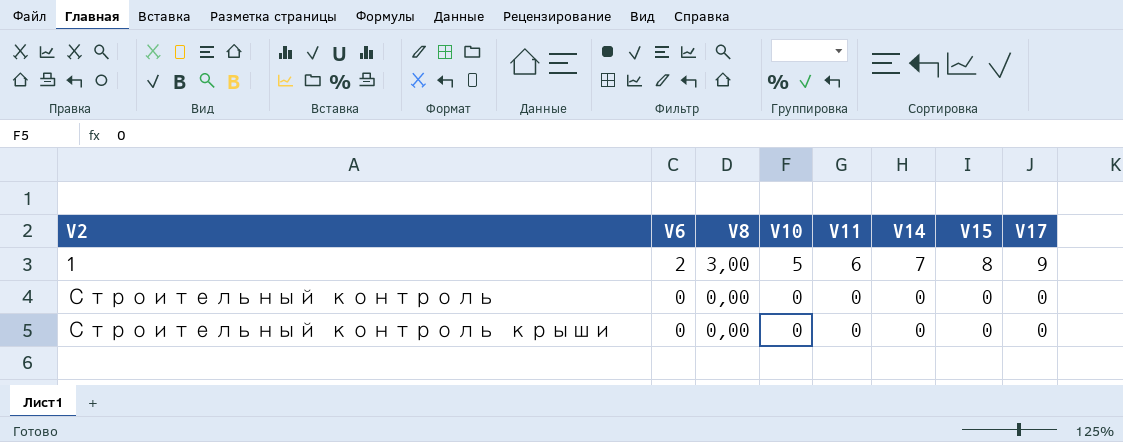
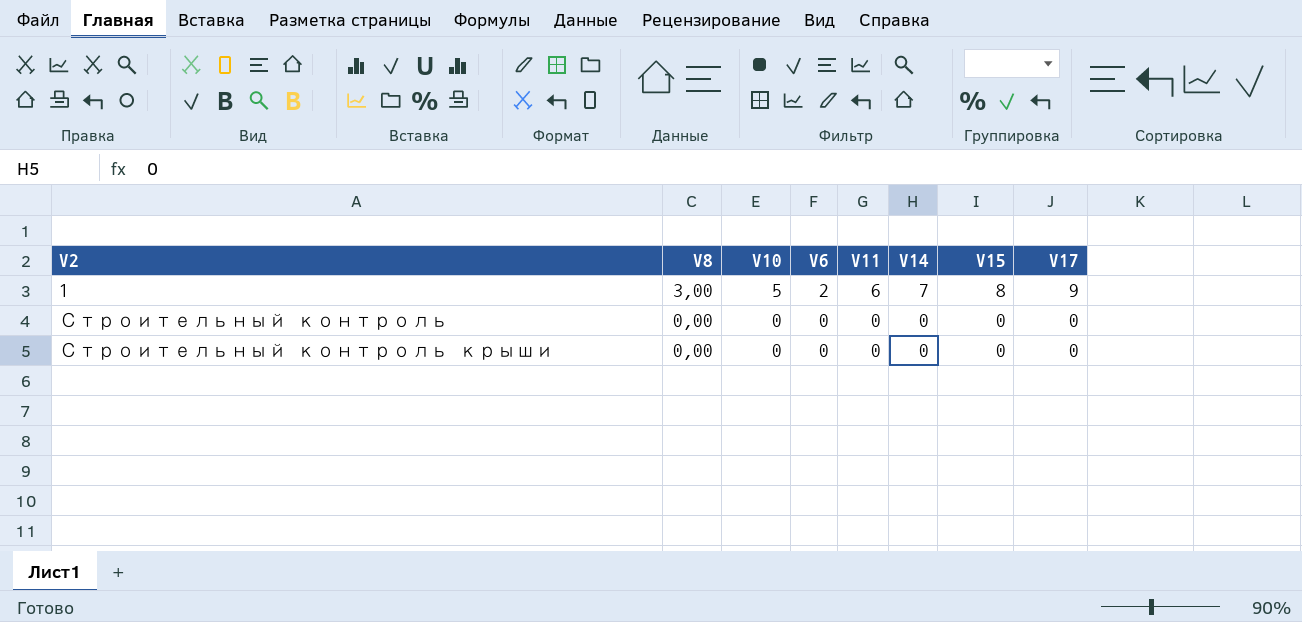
column V6 | position: 2 -> 4

